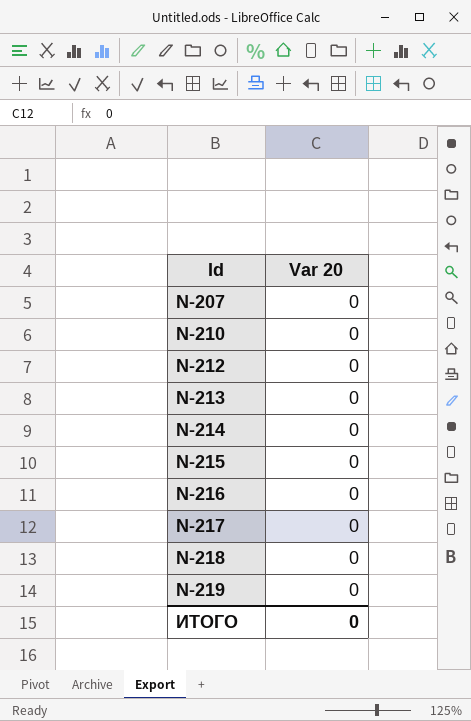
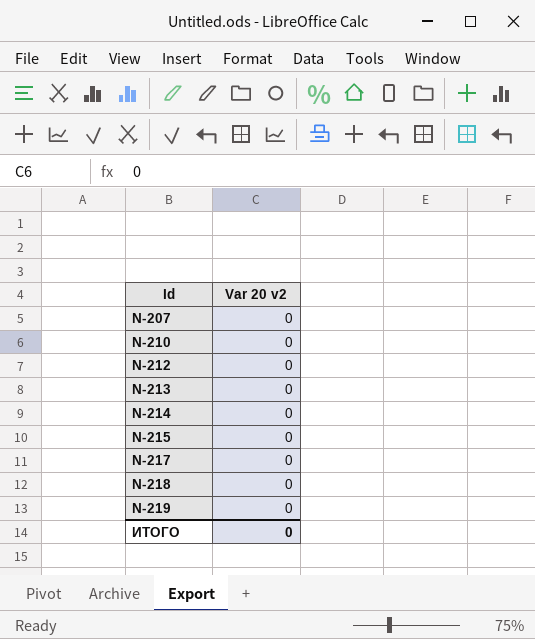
column name: Var 20 -> Var 20 v2
row N-216: 0 -> none

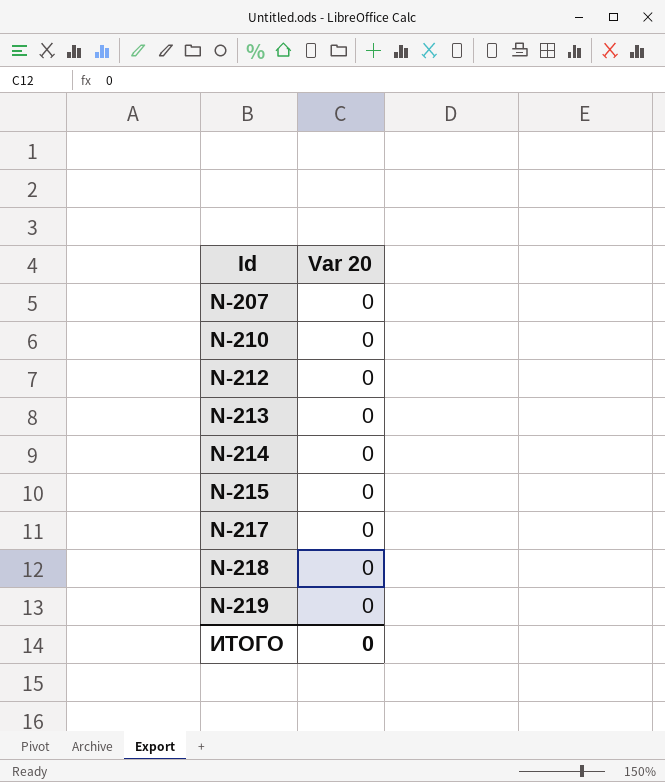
column name: Var 20 v2 -> Var 20

